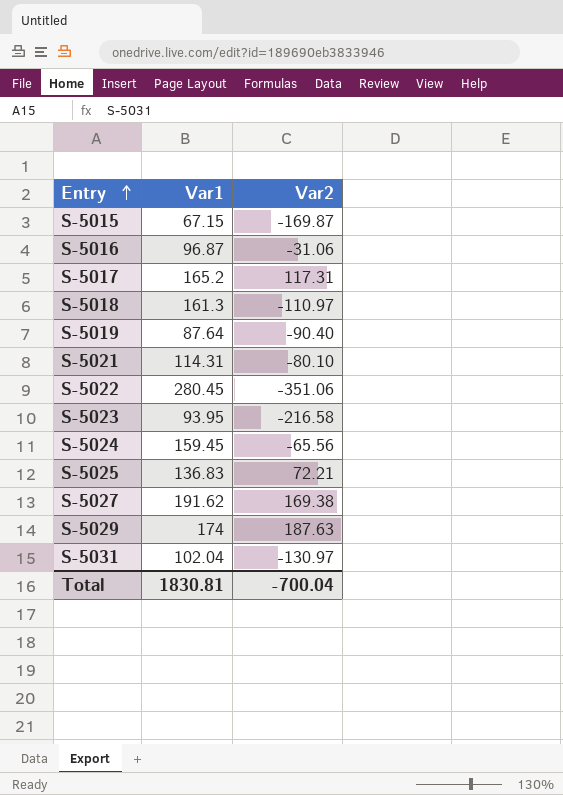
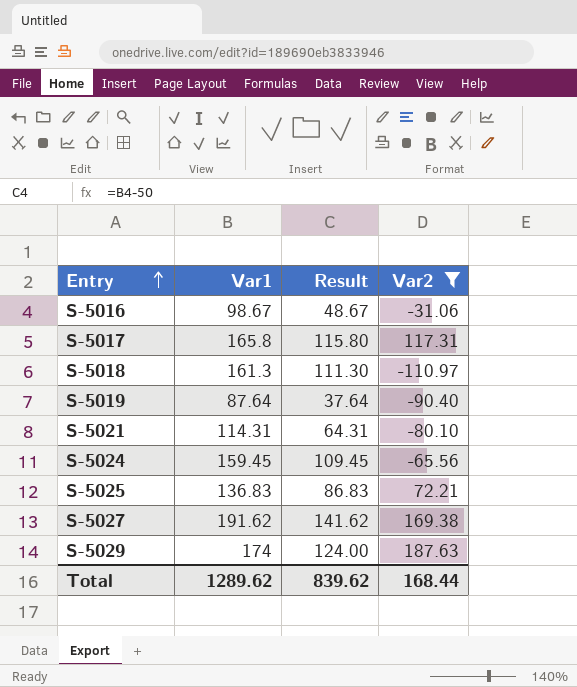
filter: none -> Var2 >= -110.97
column Result | formula: none -> [Var1] - 50
S-5016 | Var1: 96.87 -> 98.67
S-5017 | Var1: 165.2 -> 165.8
Total | Var1: 1830.81 -> 1289.62
Total | Var2: -700.04 -> 168.44

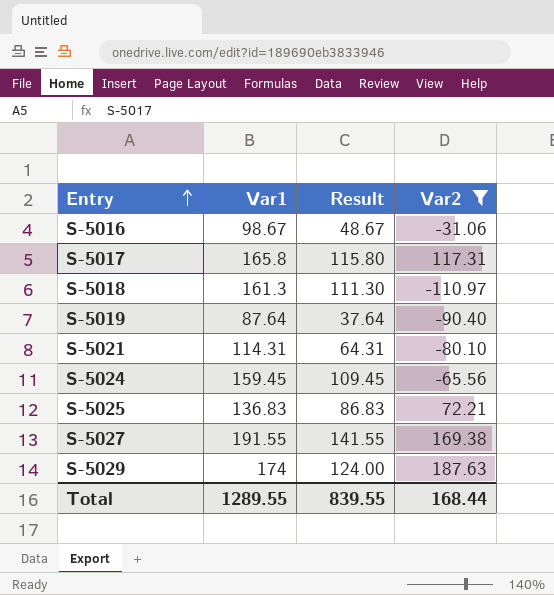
S-5027 | Var1: 191.62 -> 191.55
S-5027 | Result: 141.62 -> 141.55
Total | Var1: 1289.62 -> 1289.55
Total | Result: 839.62 -> 839.55

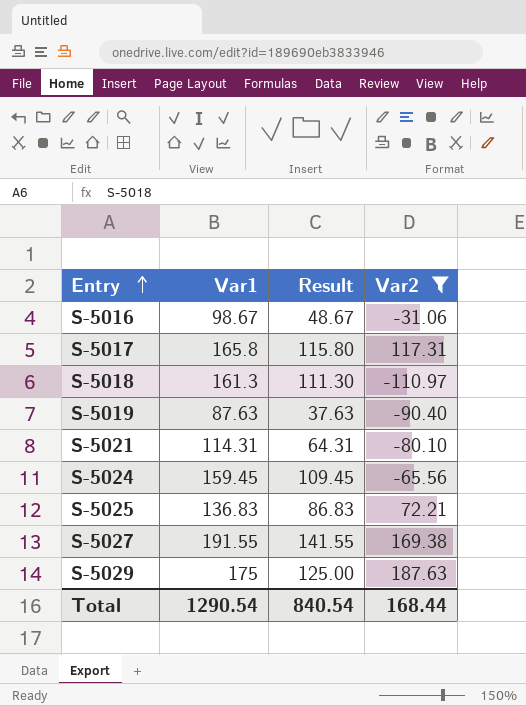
S-5019 | Var1: 87.64 -> 87.63
S-5019 | Result: 37.64 -> 37.63
S-5029 | Var1: 174 -> 175
S-5029 | Result: 124.00 -> 125.00
Total | Var1: 1289.55 -> 1290.54
Total | Result: 839.55 -> 840.54

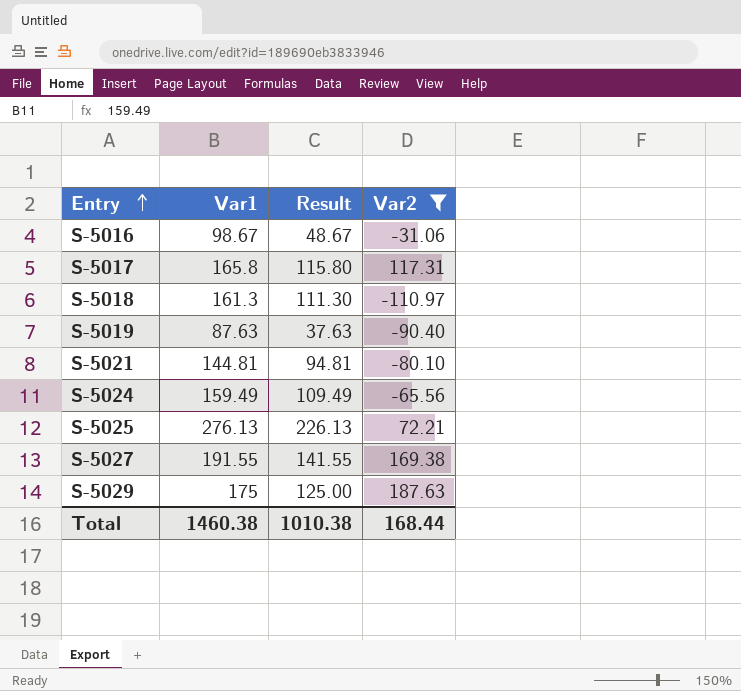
S-5021 | Var1: 114.31 -> 144.81
S-5021 | Result: 64.31 -> 94.81
S-5024 | Var1: 159.45 -> 159.49
S-5024 | Result: 109.45 -> 109.49
S-5025 | Var1: 136.83 -> 276.13
S-5025 | Result: 86.83 -> 226.13
Total | Var1: 1290.54 -> 1460.38
Total | Result: 840.54 -> 1010.38

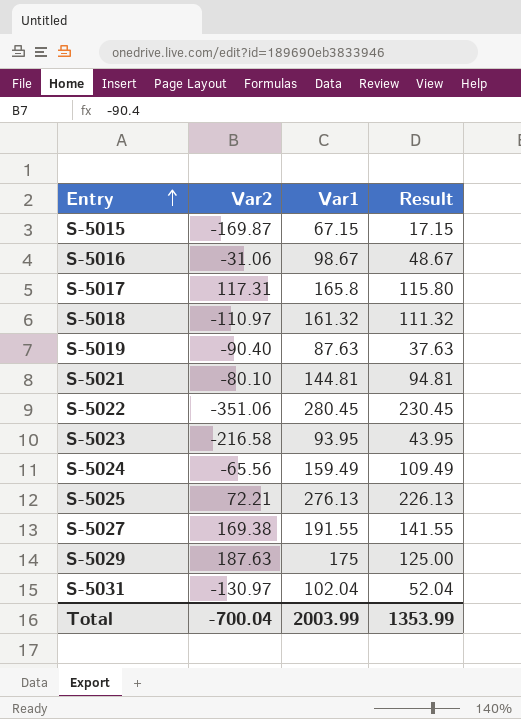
filter: Var2 >= -110.97 -> none
column Var2 | position: 4 -> 2
S-5018 | Var1: 161.3 -> 161.32
S-5018 | Result: 111.30 -> 111.32
Total | Var2: 168.44 -> -700.04
Total | Var1: 1460.38 -> 2003.99
Total | Result: 1010.38 -> 1353.99

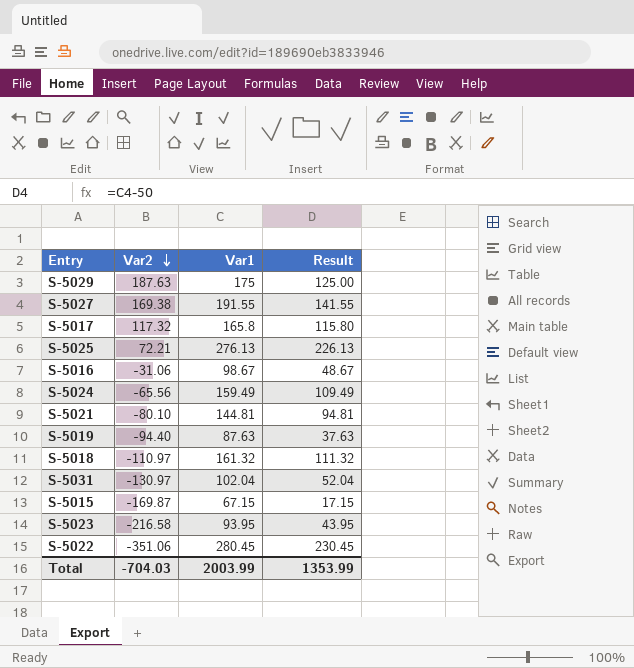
row order: Entry ascending -> Var2 descending
S-5017 | Var2: 117.31 -> 117.32
S-5019 | Var2: -90.40 -> -94.40
Total | Var2: -700.04 -> -704.03

